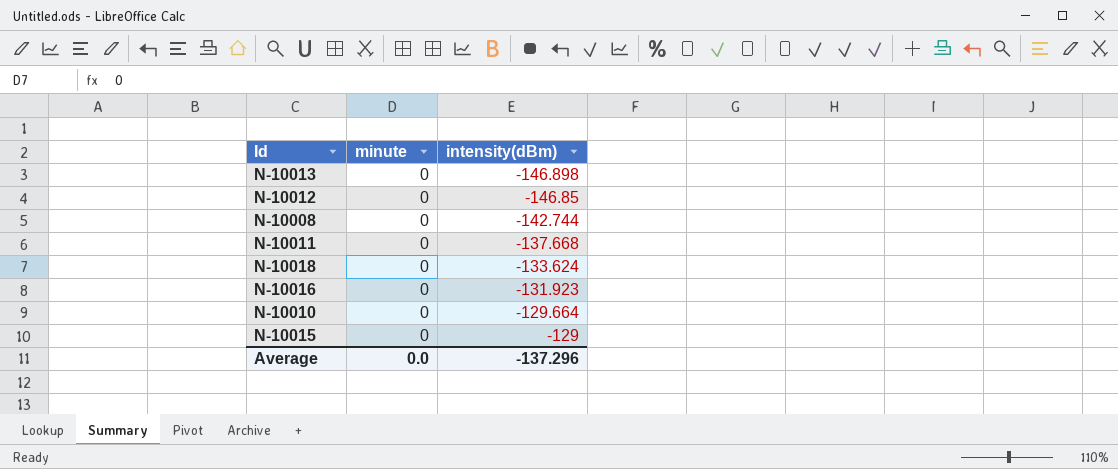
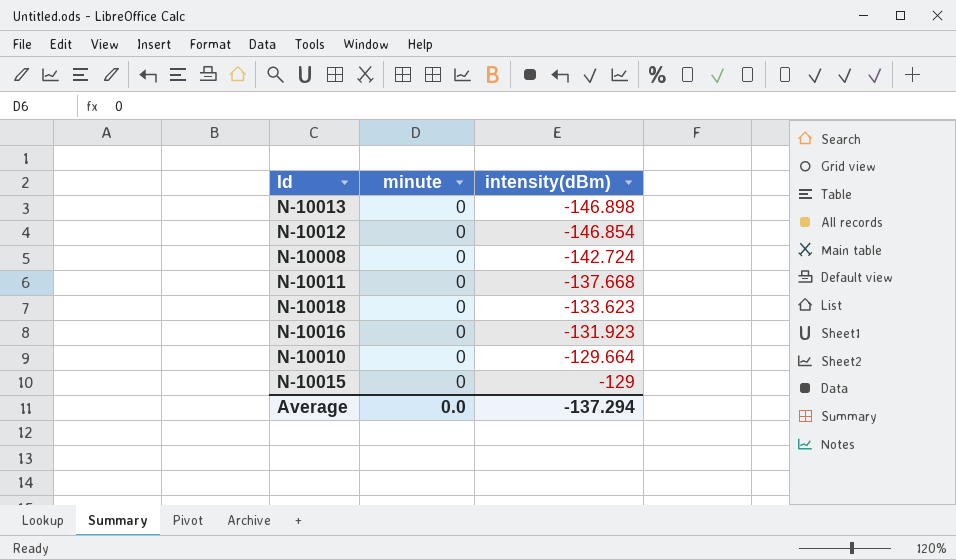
N-10012 | intensity(dBm): -146.85 -> -146.854
N-10008 | intensity(dBm): -142.744 -> -142.724
N-10018 | intensity(dBm): -133.624 -> -133.623
Average | intensity(dBm): -137.296 -> -137.294

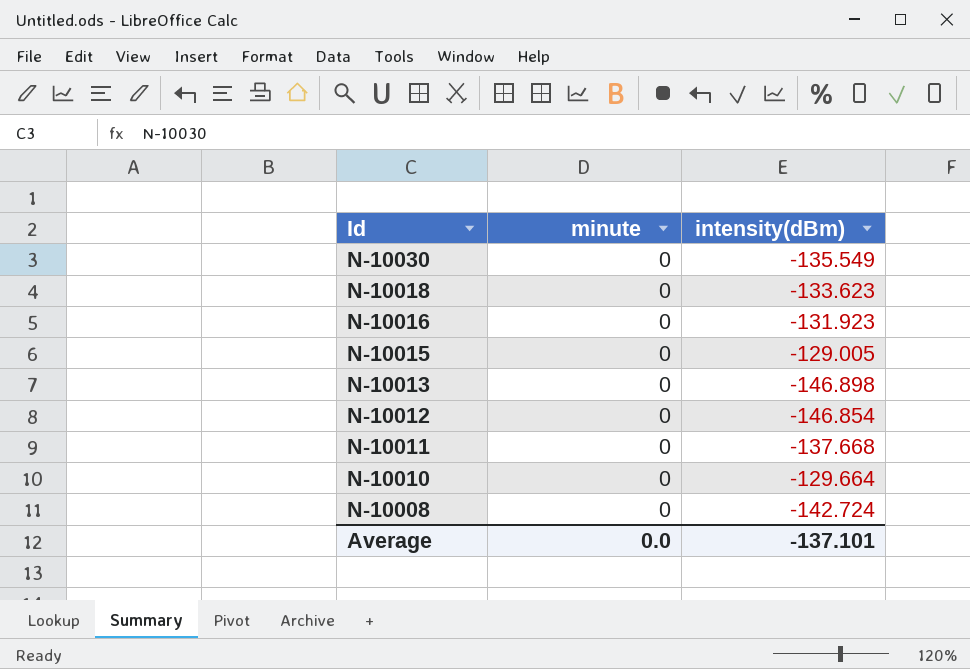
row order: intensity(dBm) ascending -> Id descending
row N-10030: none -> 0 | -135.549
N-10015 | intensity(dBm): -129 -> -129.005
Average | intensity(dBm): -137.294 -> -137.101

